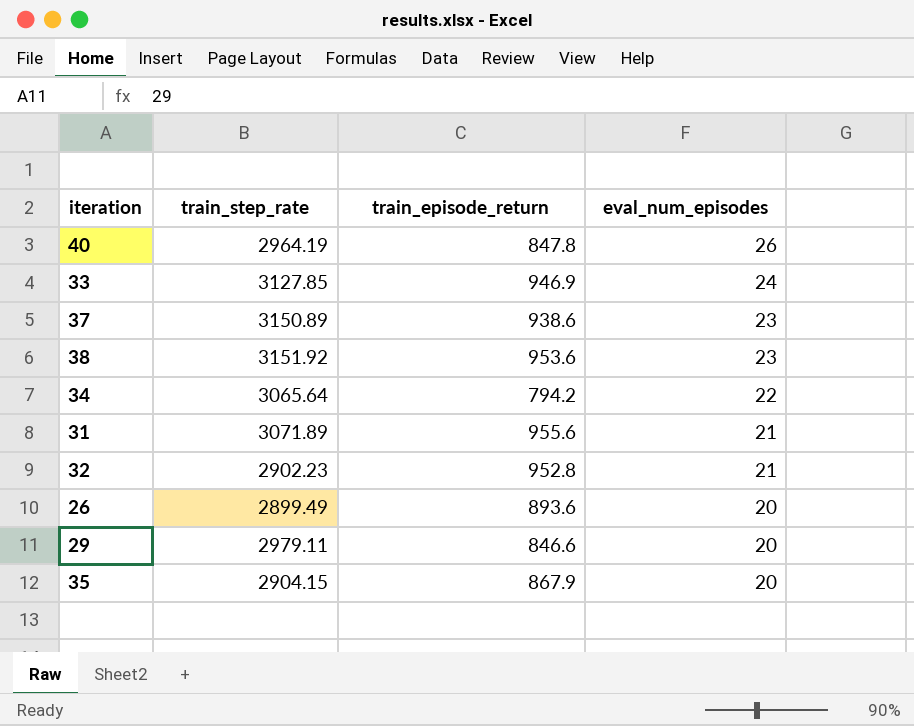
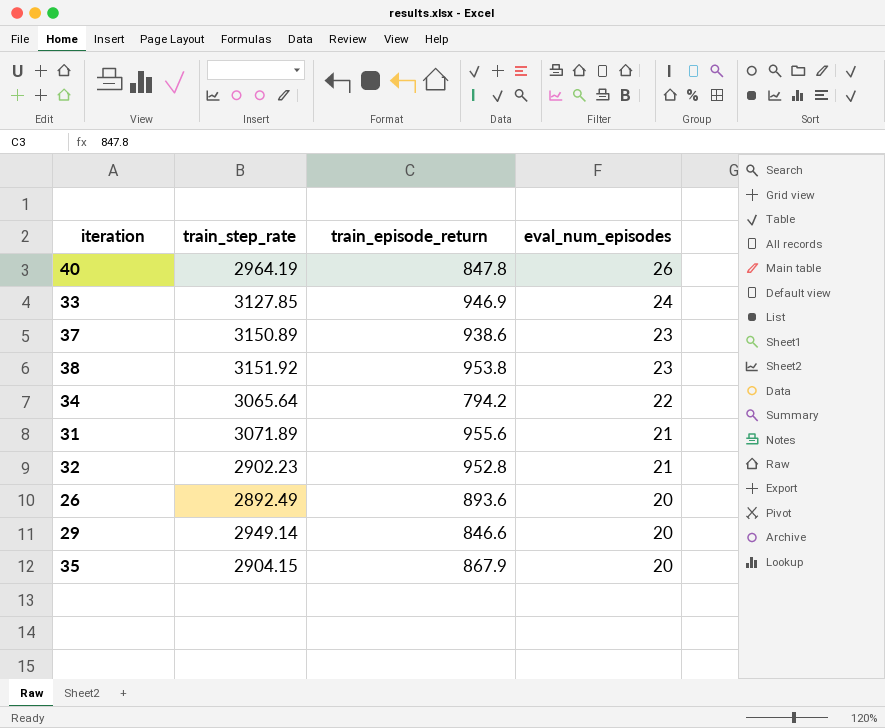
38 | train_episode_return: 953.6 -> 953.8
26 | train_step_rate: 2899.49 -> 2892.49
29 | train_step_rate: 2979.11 -> 2949.14

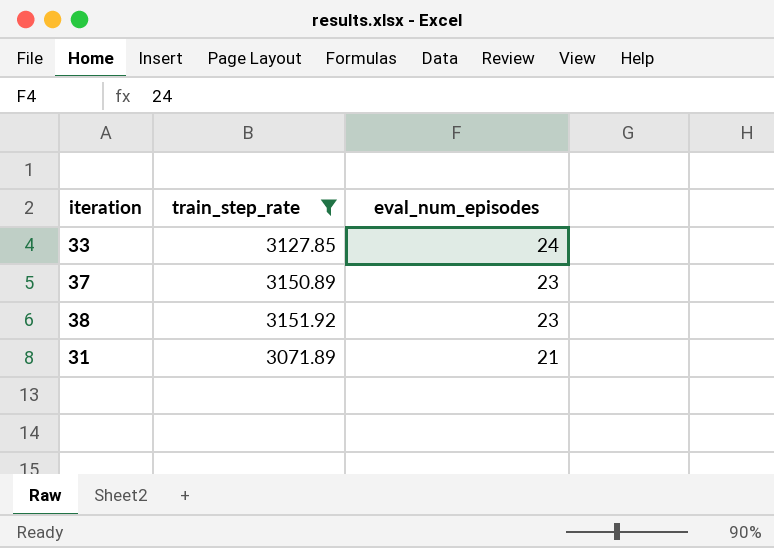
filter: none -> train_step_rate >= 3071.89
column train_episode_return | position: 3 -> none

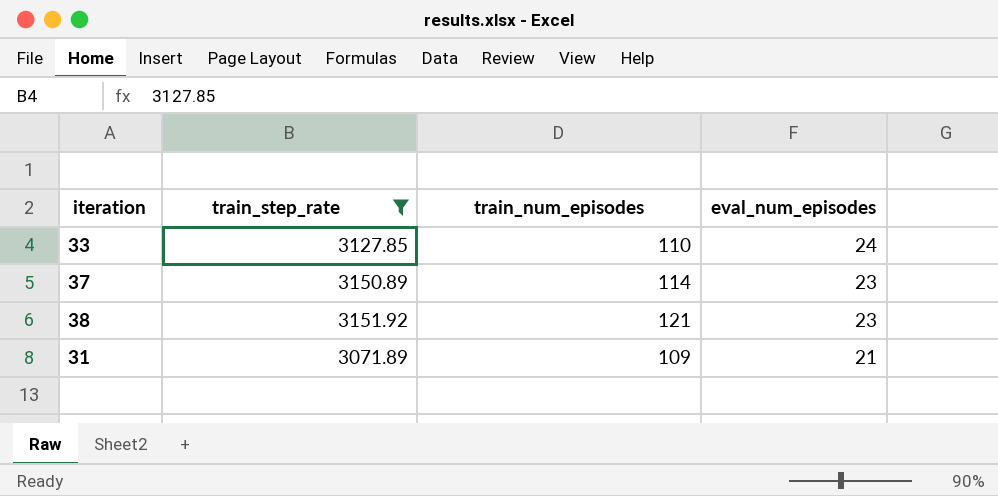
column train_num_episodes | position: none -> 3

